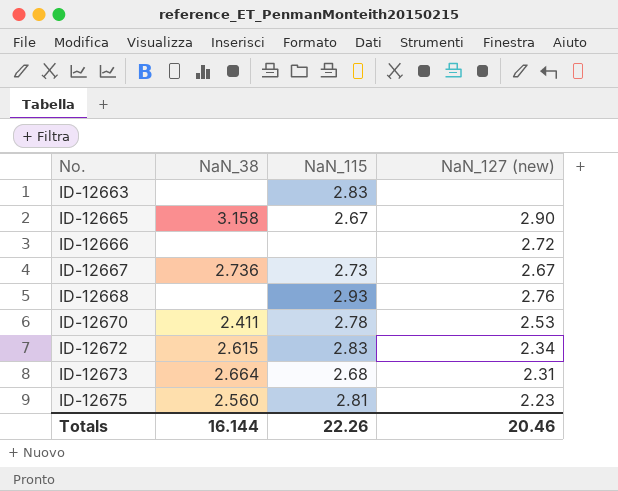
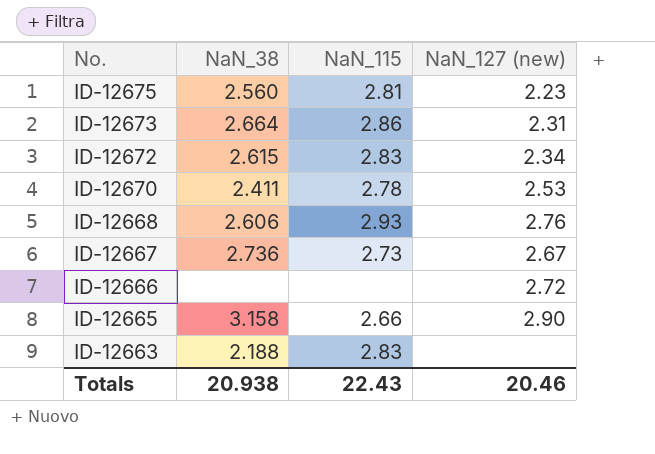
row order: No. ascending -> No. descending
ID-12673 | NaN_115: 2.68 -> 2.86
ID-12668 | NaN_38: none -> 2.606
ID-12665 | NaN_115: 2.67 -> 2.66
ID-12663 | NaN_38: none -> 2.188
Totals | NaN_38: 16.144 -> 20.938
Totals | NaN_115: 22.26 -> 22.43

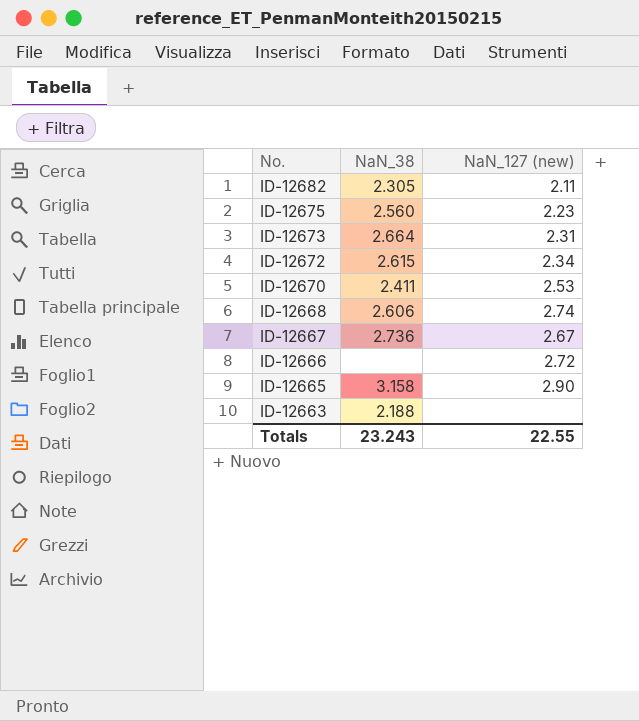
column NaN_115 | position: 3 -> none
row ID-12682: none -> 2.305 | 2.11
ID-12668 | NaN_127 (new): 2.76 -> 2.74
Totals | NaN_38: 20.938 -> 23.243
Totals | NaN_127 (new): 20.46 -> 22.55

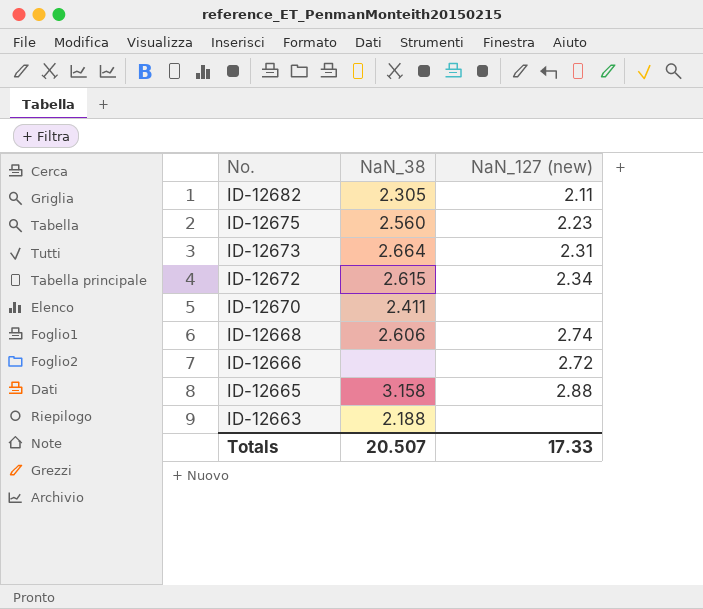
row ID-12667: 2.736 | 2.67 -> none
ID-12670 | NaN_127 (new): 2.53 -> none
ID-12665 | NaN_127 (new): 2.90 -> 2.88
Totals | NaN_38: 23.243 -> 20.507
Totals | NaN_127 (new): 22.55 -> 17.33

